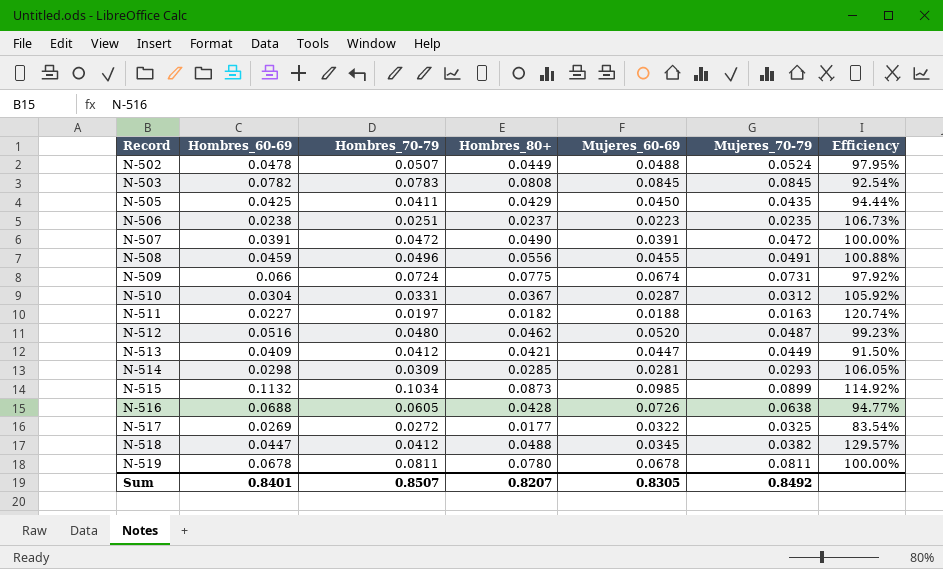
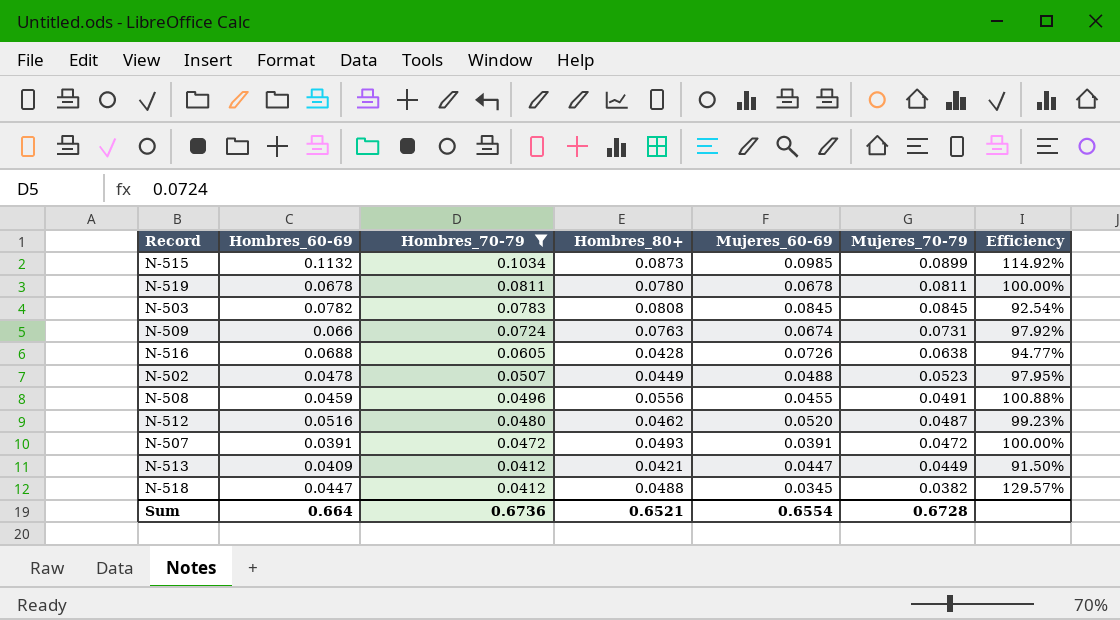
filter: none -> Hombres_70-79 >= 0.0412
row order: Record ascending -> Hombres_70-79 descending
N-509 | Hombres_80+: 0.0775 -> 0.0763
N-502 | Mujeres_70-79: 0.0524 -> 0.0523
N-507 | Hombres_80+: 0.0490 -> 0.0493
Sum | Hombres_60-69: 0.8401 -> 0.664
Sum | Hombres_70-79: 0.8507 -> 0.6736
Sum | Hombres_80+: 0.8207 -> 0.6521
Sum | Mujeres_60-69: 0.8305 -> 0.6554
Sum | Mujeres_70-79: 0.8492 -> 0.6728

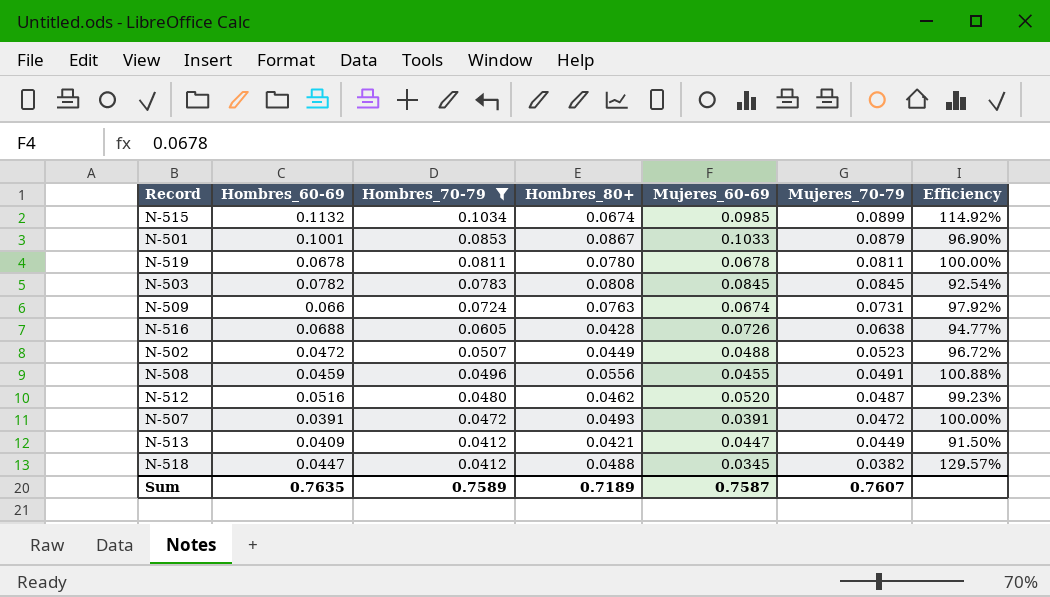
N-515 | Hombres_80+: 0.0873 -> 0.0674
row N-501: none -> 0.1001 | 0.0853 | 0.0867 | 0.1033 | 0.0879 | 96.90%
N-502 | Hombres_60-69: 0.0478 -> 0.0472
N-502 | Efficiency: 97.95% -> 96.72%
Sum | Hombres_60-69: 0.664 -> 0.7635
Sum | Hombres_70-79: 0.6736 -> 0.7589
Sum | Hombres_80+: 0.6521 -> 0.7189
Sum | Mujeres_60-69: 0.6554 -> 0.7587
Sum | Mujeres_70-79: 0.6728 -> 0.7607

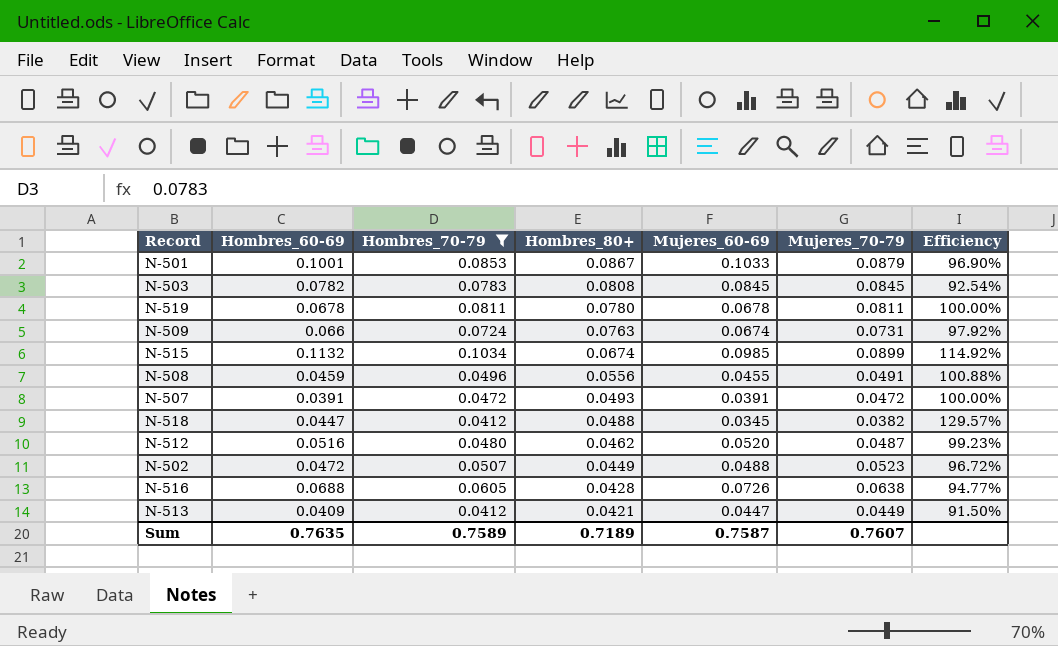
row order: Hombres_70-79 descending -> Hombres_80+ descending

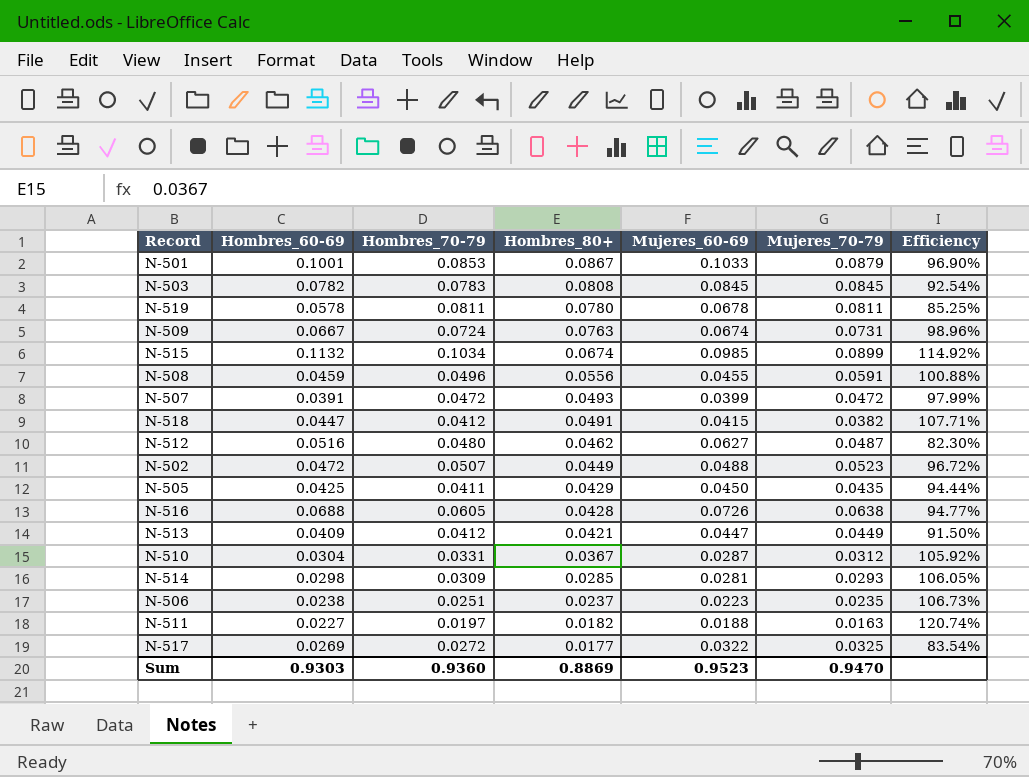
filter: Hombres_70-79 >= 0.0412 -> none
N-519 | Hombres_60-69: 0.0678 -> 0.0578
N-519 | Efficiency: 100.00% -> 85.25%
N-509 | Hombres_60-69: 0.066 -> 0.0667
N-509 | Efficiency: 97.92% -> 98.96%
N-508 | Mujeres_70-79: 0.0491 -> 0.0591
N-507 | Mujeres_60-69: 0.0391 -> 0.0399
N-507 | Efficiency: 100.00% -> 97.99%
N-518 | Hombres_80+: 0.0488 -> 0.0491
N-518 | Mujeres_60-69: 0.0345 -> 0.0415
N-518 | Efficiency: 129.57% -> 107.71%
N-512 | Mujeres_60-69: 0.0520 -> 0.0627
N-512 | Efficiency: 99.23% -> 82.30%
Sum | Hombres_60-69: 0.7635 -> 0.9303
Sum | Hombres_70-79: 0.7589 -> 0.9360
Sum | Hombres_80+: 0.7189 -> 0.8869
Sum | Mujeres_60-69: 0.7587 -> 0.9523
Sum | Mujeres_70-79: 0.7607 -> 0.9470

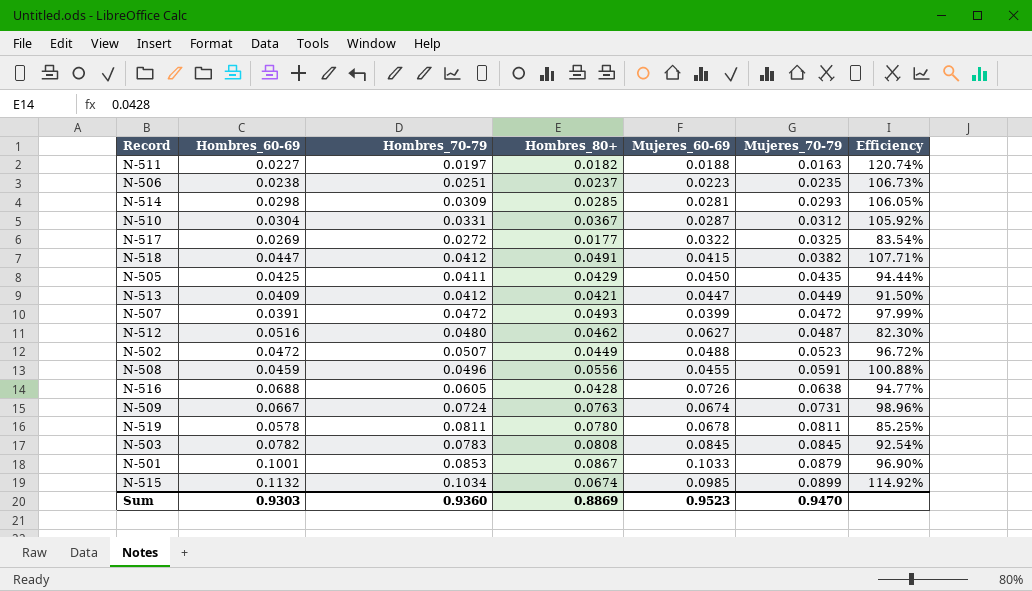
row order: Hombres_80+ descending -> Mujeres_70-79 ascending

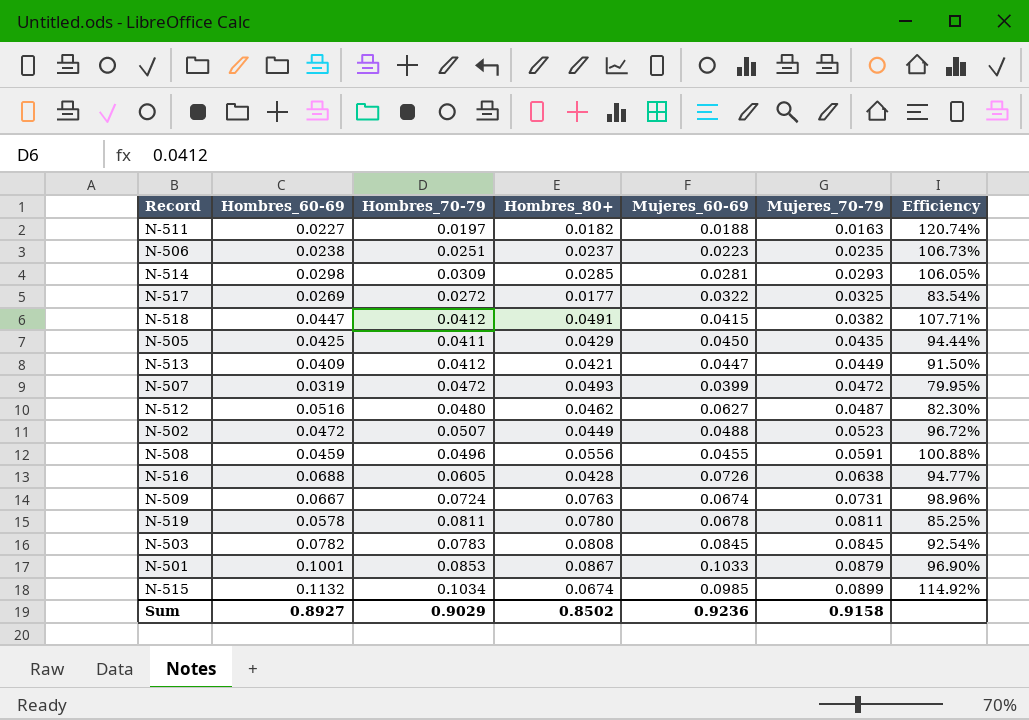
row N-510: 0.0304 | 0.0331 | 0.0367 | 0.0287 | 0.0312 | 105.92% -> none
N-507 | Hombres_60-69: 0.0391 -> 0.0319
N-507 | Efficiency: 97.99% -> 79.95%
Sum | Hombres_60-69: 0.9303 -> 0.8927
Sum | Hombres_70-79: 0.9360 -> 0.9029
Sum | Hombres_80+: 0.8869 -> 0.8502
Sum | Mujeres_60-69: 0.9523 -> 0.9236
Sum | Mujeres_70-79: 0.9470 -> 0.9158

